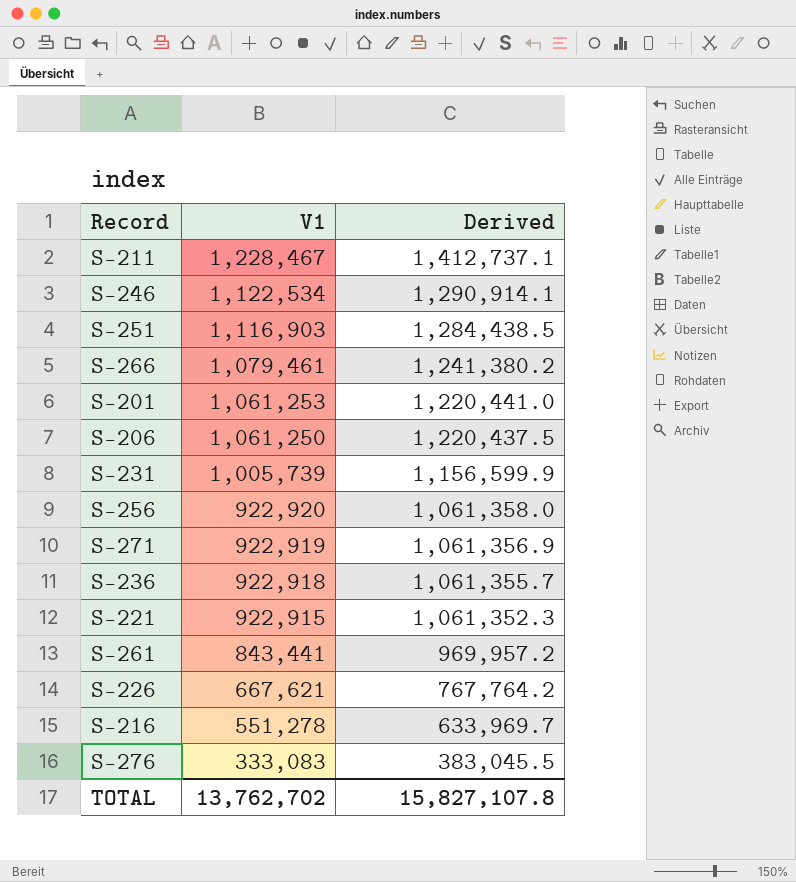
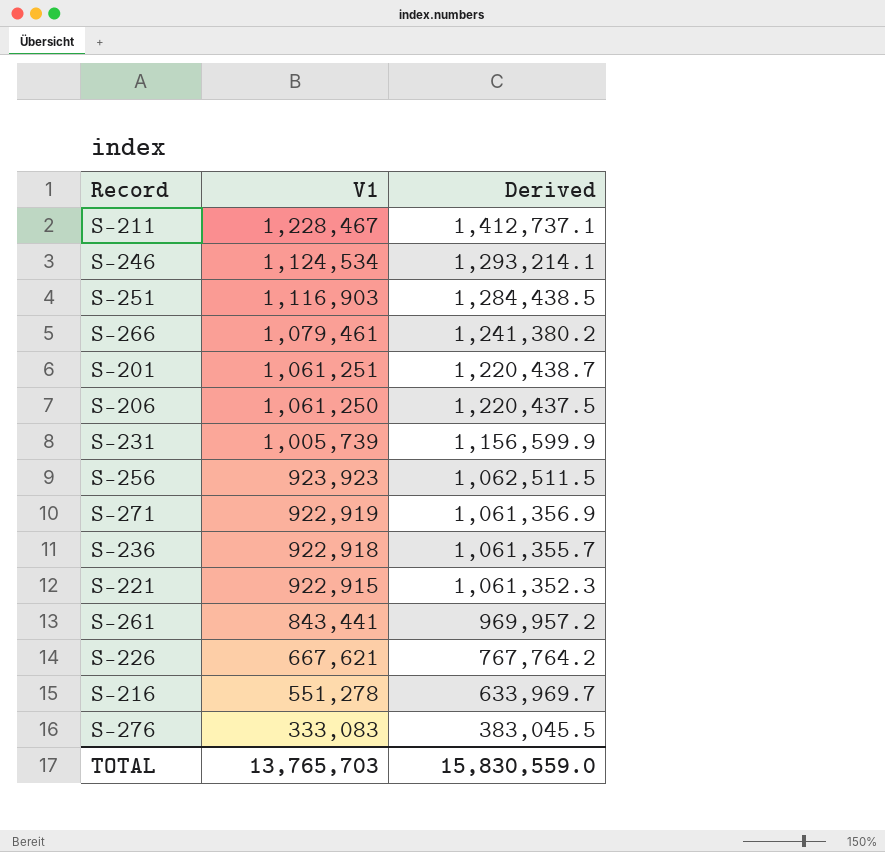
S-246 | V1: 1,122,534 -> 1,124,534
S-246 | Derived: 1,290,914.1 -> 1,293,214.1
S-201 | V1: 1,061,253 -> 1,061,251
S-201 | Derived: 1,220,441.0 -> 1,220,438.7
S-256 | V1: 922,920 -> 923,923
S-256 | Derived: 1,061,358.0 -> 1,062,511.5
TOTAL | V1: 13,762,702 -> 13,765,703
TOTAL | Derived: 15,827,107.8 -> 15,830,559.0

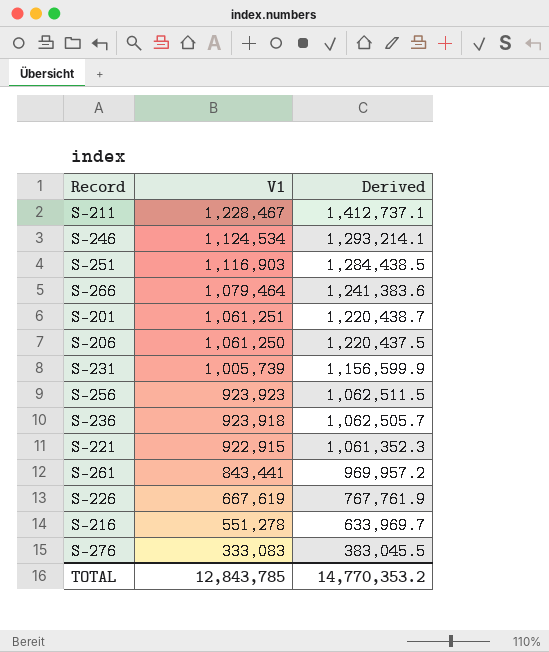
row S-271: 922,919 | 1,061,356.9 -> none
S-266 | V1: 1,079,461 -> 1,079,464
S-266 | Derived: 1,241,380.2 -> 1,241,383.6
S-236 | V1: 922,918 -> 923,918
S-236 | Derived: 1,061,355.7 -> 1,062,505.7
S-226 | V1: 667,621 -> 667,619
S-226 | Derived: 767,764.2 -> 767,761.9
TOTAL | V1: 13,765,703 -> 12,843,785
TOTAL | Derived: 15,830,559.0 -> 14,770,353.2

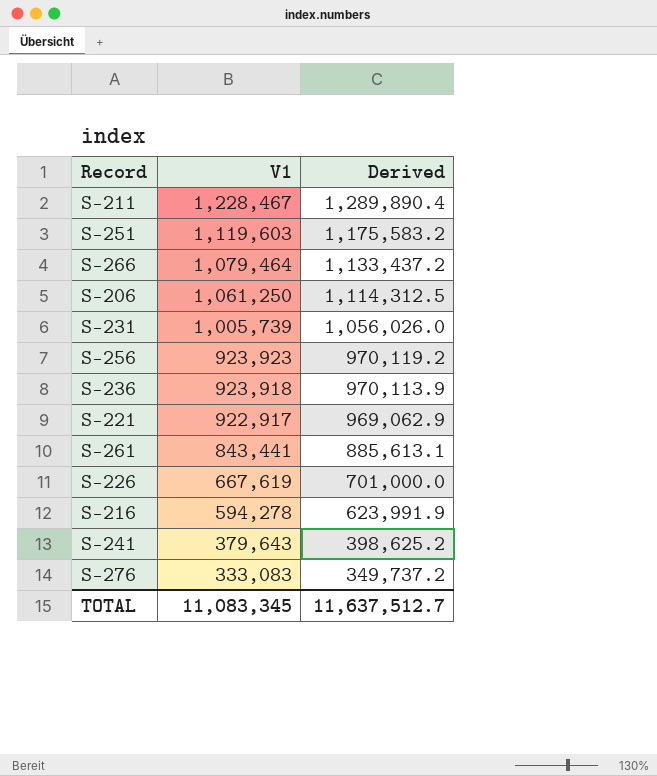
column Derived | formula: [V1] * 1.15 -> [V1] * 1.05
row S-246: 1,124,534 | 1,293,214.1 -> none
row S-201: 1,061,251 | 1,220,438.7 -> none
S-251 | V1: 1,116,903 -> 1,119,603
S-221 | V1: 922,915 -> 922,917
S-216 | V1: 551,278 -> 594,278
row S-241: none -> 379,643 | 398,625.2
TOTAL | V1: 12,843,785 -> 11,083,345
TOTAL | Derived: 14,770,353.2 -> 11,637,512.7

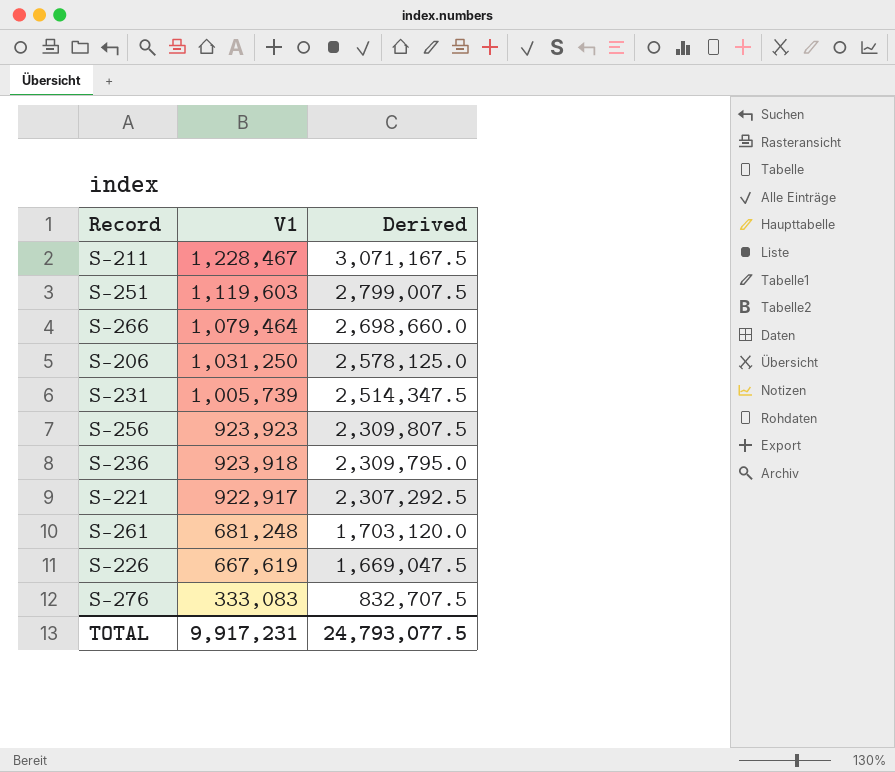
column Derived | formula: [V1] * 1.05 -> [V1] * 2.5
row S-216: 594,278 | 623,991.9 -> none
row S-241: 379,643 | 398,625.2 -> none
S-206 | V1: 1,061,250 -> 1,031,250
S-261 | V1: 843,441 -> 681,248
TOTAL | V1: 11,083,345 -> 9,917,231
TOTAL | Derived: 11,637,512.7 -> 24,793,077.5

